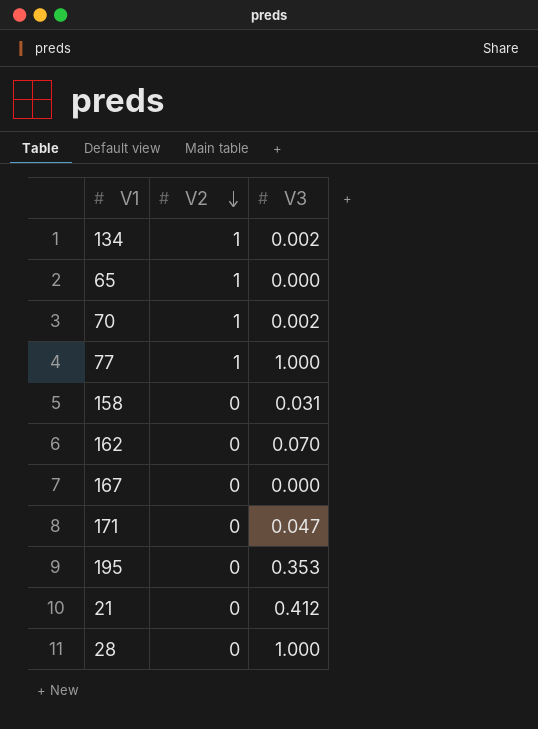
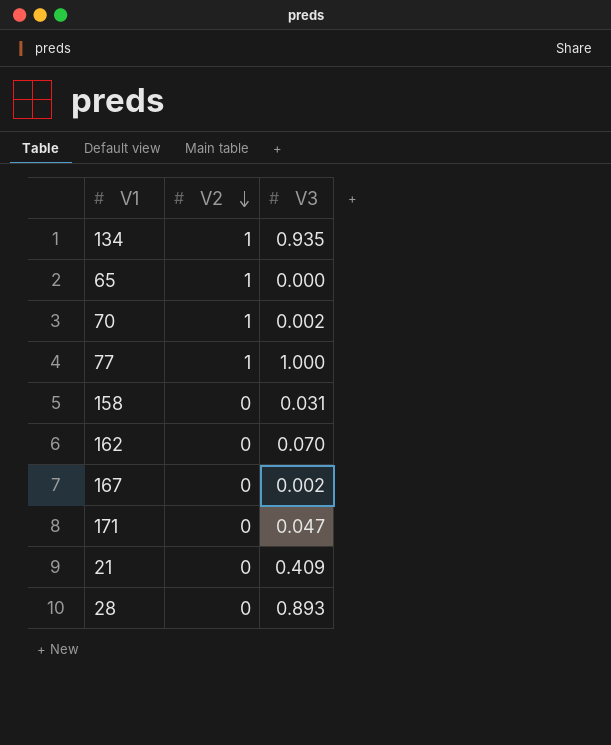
row 195: 0 | 0.353 -> none
134 | V3: 0.002 -> 0.935
167 | V3: 0.000 -> 0.002
21 | V3: 0.412 -> 0.409
28 | V3: 1.000 -> 0.893

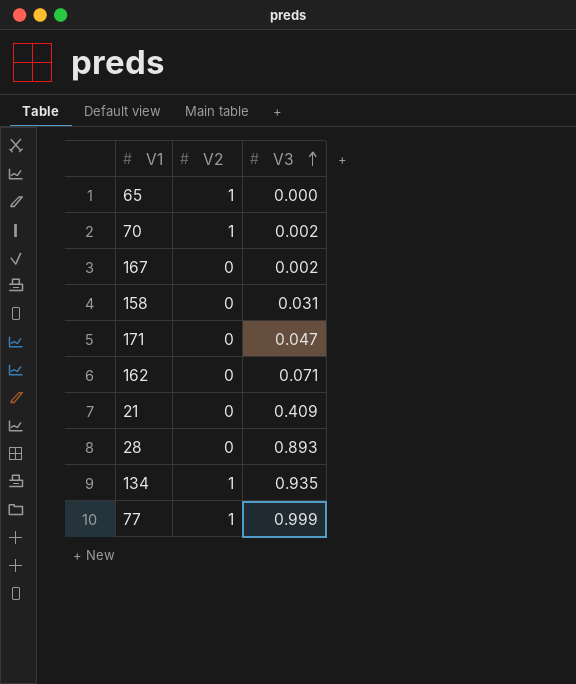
row order: V2 descending -> V3 ascending
162 | V3: 0.070 -> 0.071
77 | V3: 1.000 -> 0.999

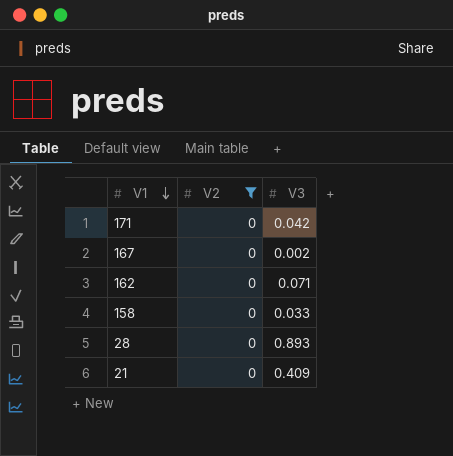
filter: none -> V2 = 0
row order: V3 ascending -> V1 descending
171 | V3: 0.047 -> 0.042
158 | V3: 0.031 -> 0.033

